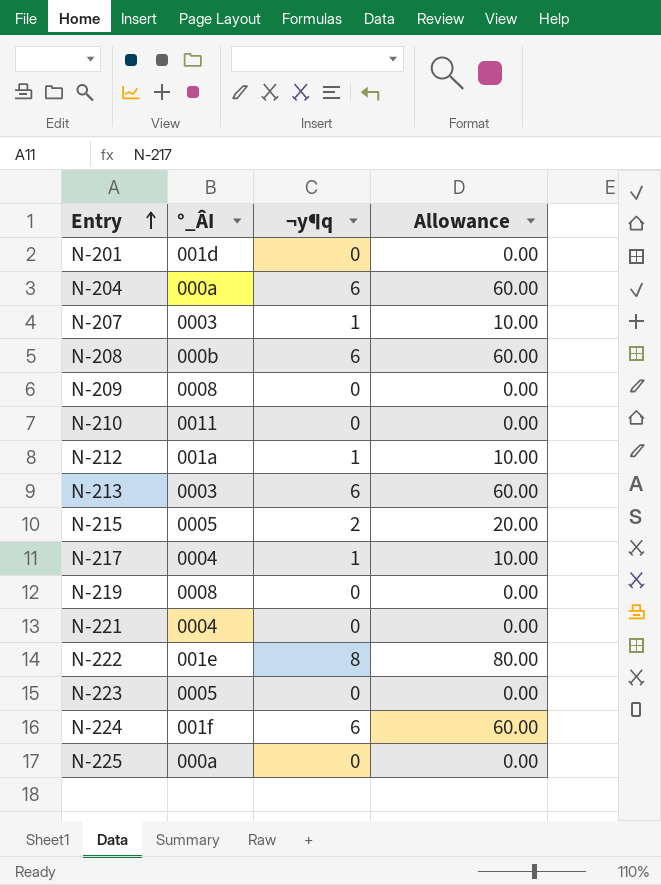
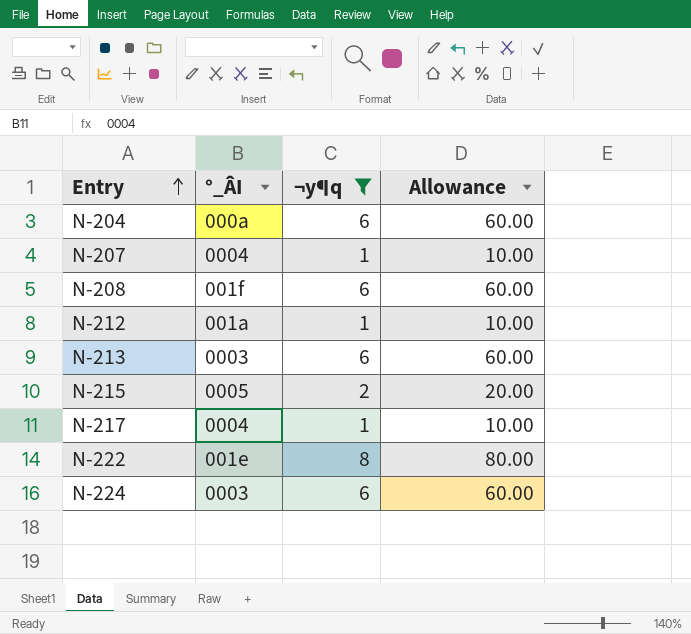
filter: none -> ¬y¶q != 0
N-207 | °_ÂI: 0003 -> 0004
N-208 | °_ÂI: 000b -> 001f
N-224 | °_ÂI: 001f -> 0003

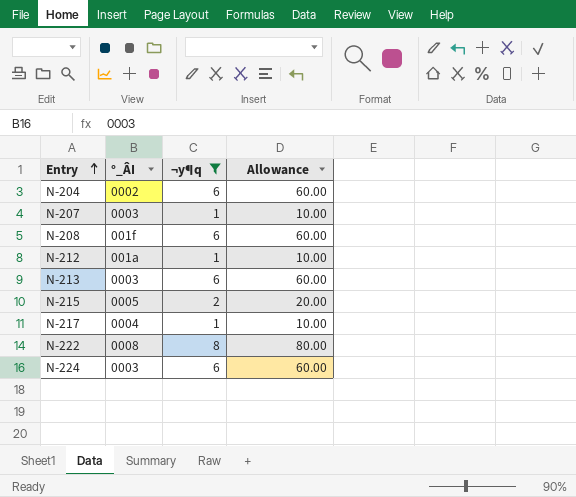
N-204 | °_ÂI: 000a -> 0002
N-207 | °_ÂI: 0004 -> 0003
N-222 | °_ÂI: 001e -> 0008

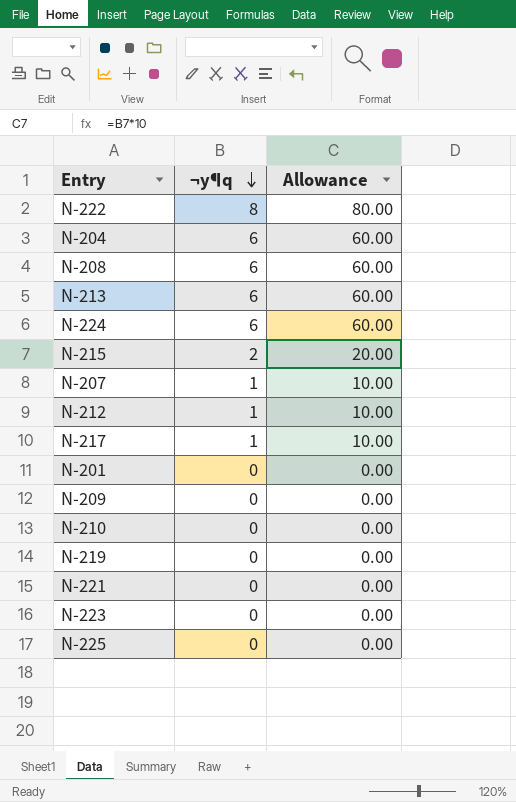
filter: ¬y¶q != 0 -> none
row order: Entry ascending -> ¬y¶q descending
column °_ÂI | position: 2 -> none

